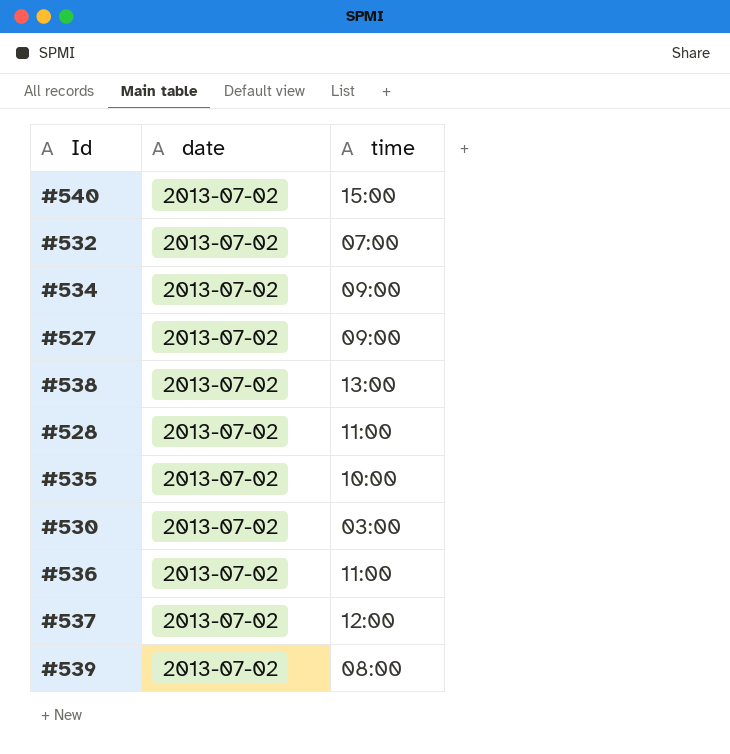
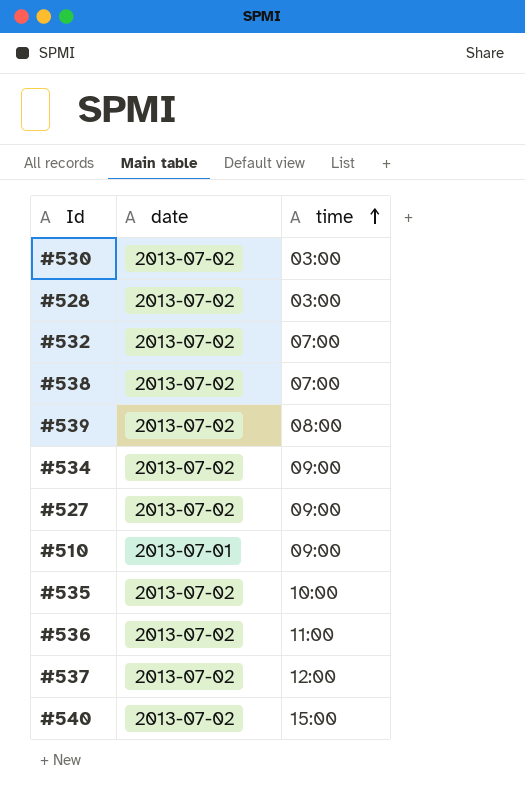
row order: none -> time ascending
#528 | time: 11:00 -> 03:00
#538 | time: 13:00 -> 07:00
row #510: none -> 2013-07-01 | 09:00

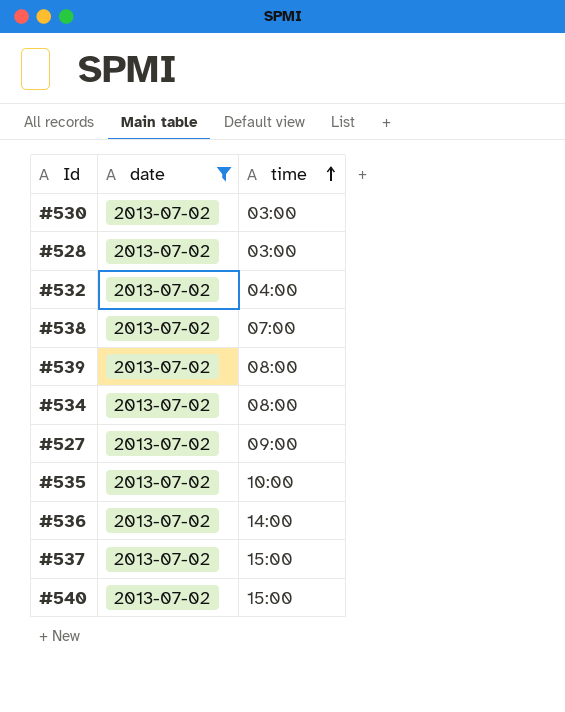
filter: none -> date = 2013-07-02
#532 | time: 07:00 -> 04:00
#534 | time: 09:00 -> 08:00
#536 | time: 11:00 -> 14:00
#537 | time: 12:00 -> 15:00

